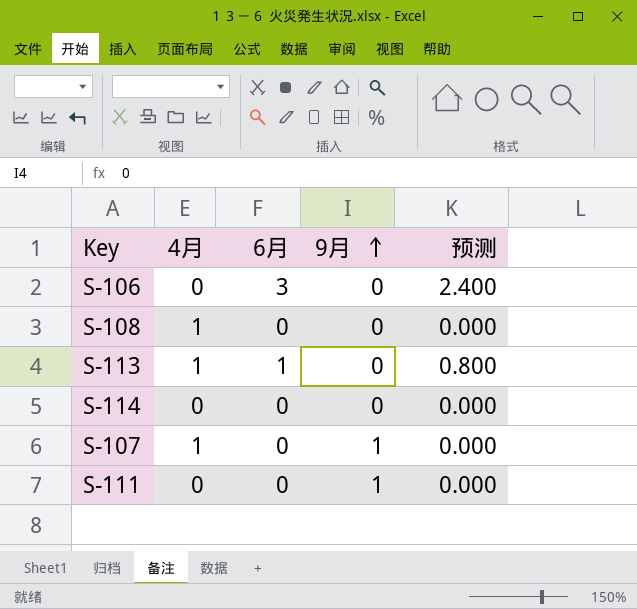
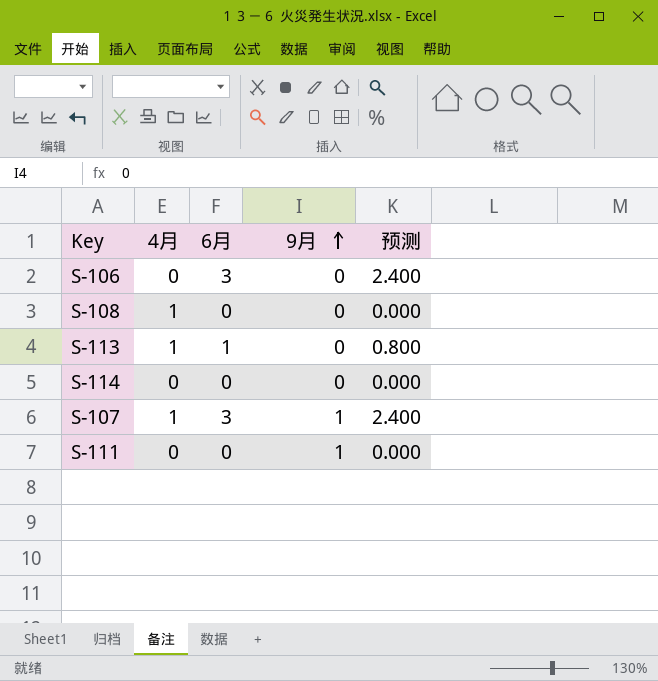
S-107 | 6月: 0 -> 3
S-107 | 预测: 0.000 -> 2.400

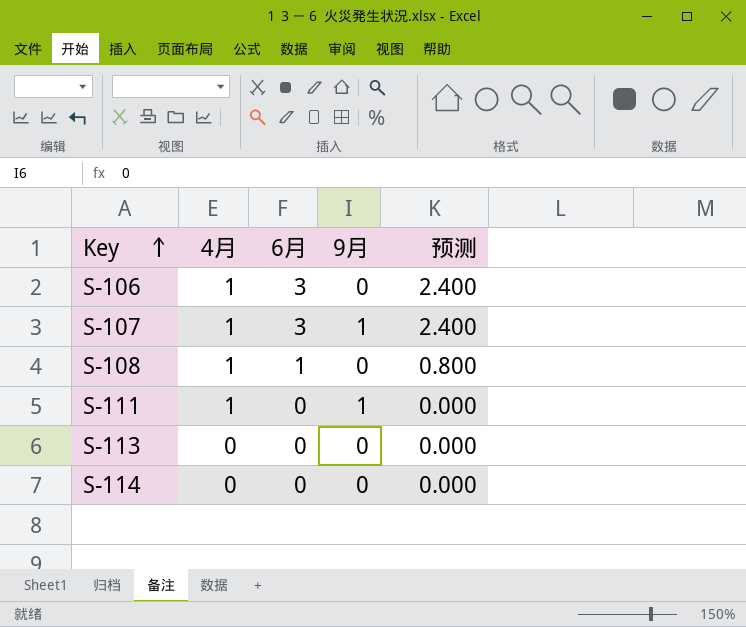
row order: 9月 ascending -> Key ascending
S-106 | 4月: 0 -> 1
S-108 | 6月: 0 -> 1
S-108 | 预测: 0.000 -> 0.800
S-111 | 4月: 0 -> 1
S-113 | 4月: 1 -> 0
S-113 | 6月: 1 -> 0
S-113 | 预测: 0.800 -> 0.000

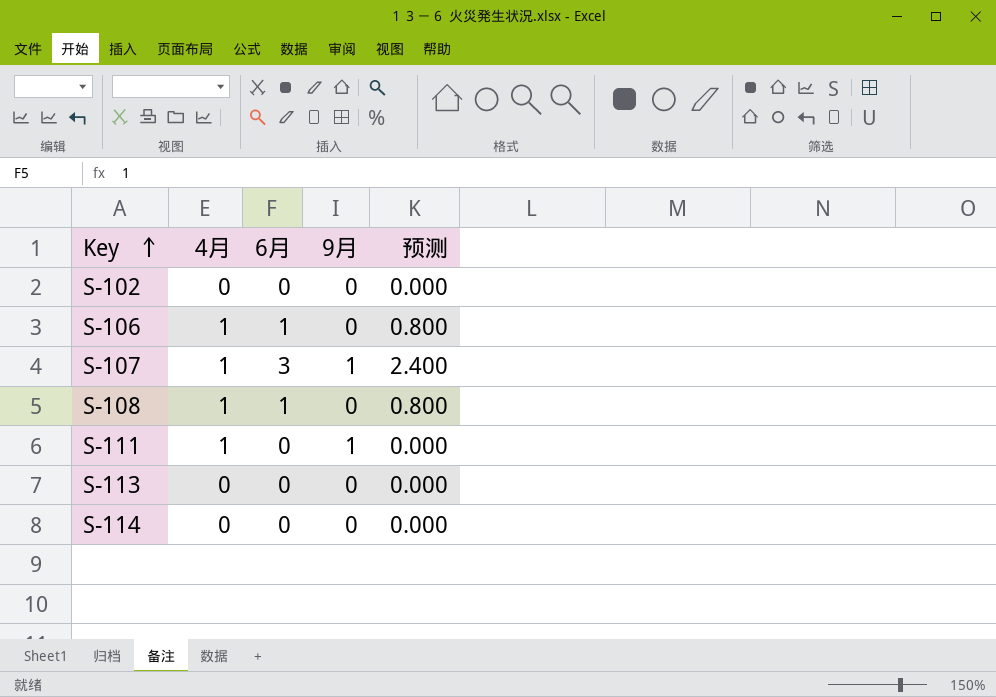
row S-102: none -> 0 | 0 | 0 | 0.000
S-106 | 6月: 3 -> 1
S-106 | 预测: 2.400 -> 0.800

